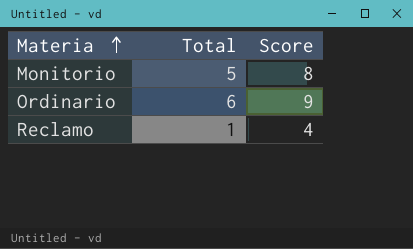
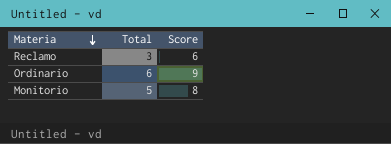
row order: Materia ascending -> Materia descending
Reclamo | Total: 1 -> 3
Reclamo | Score: 4 -> 6

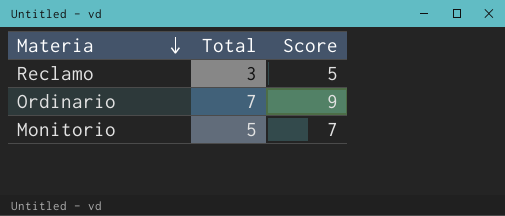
column Score | formula: [Total] + 3 -> [Total] + 2
Ordinario | Total: 6 -> 7

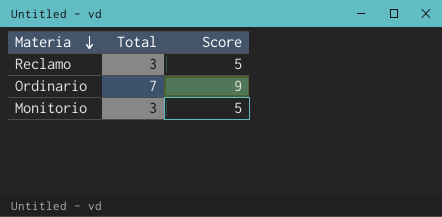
Monitorio | Total: 5 -> 3
Monitorio | Score: 7 -> 5

